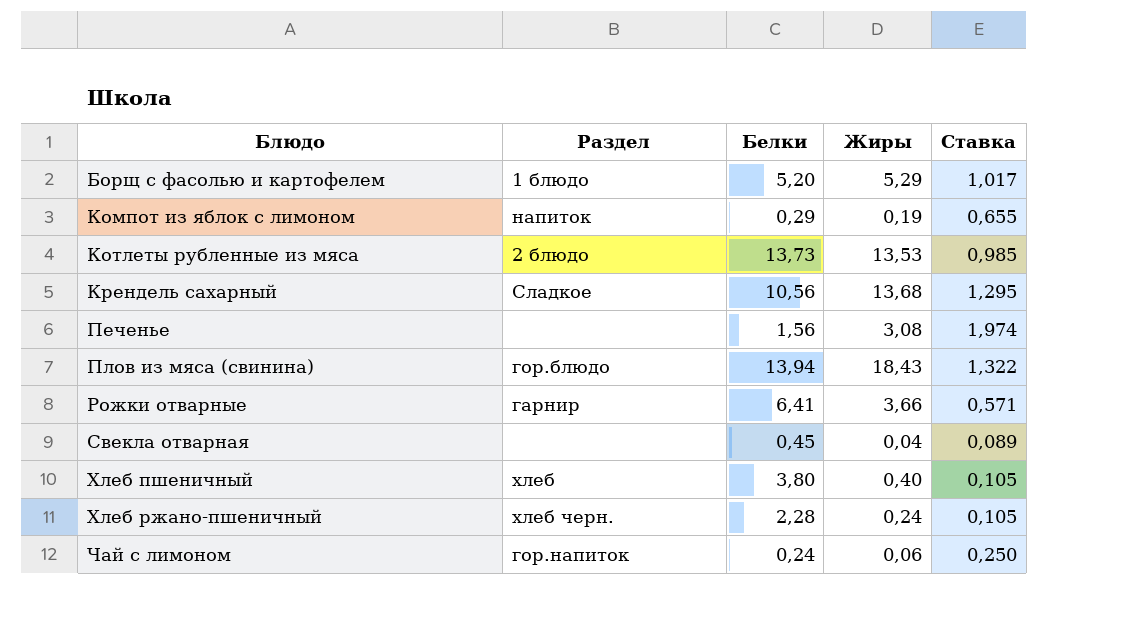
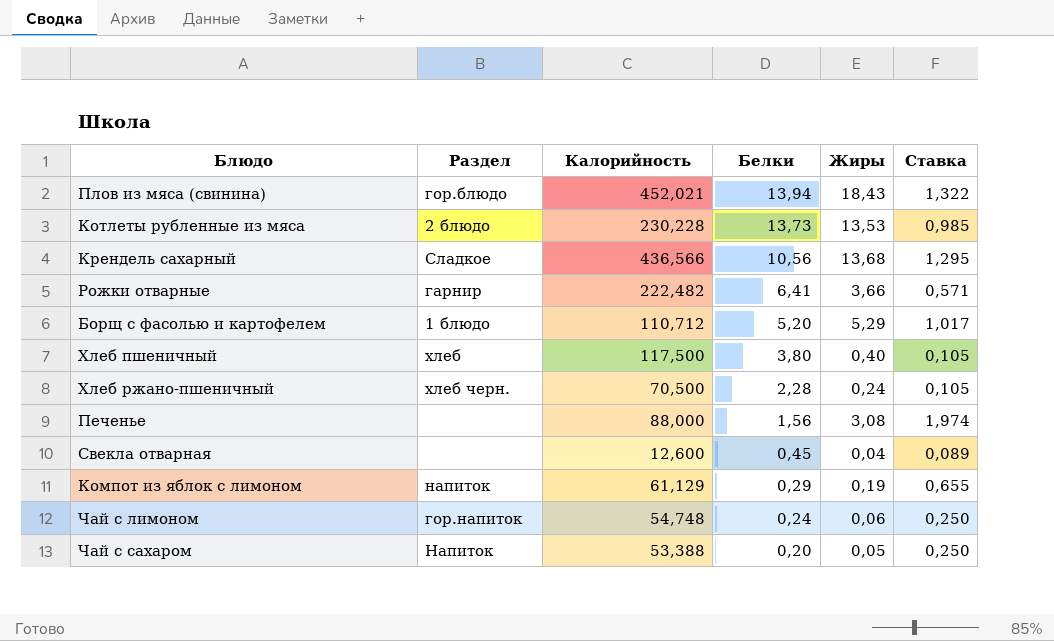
row order: Блюдо ascending -> Белки descending
column Калорийность | position: none -> 3
row Чай с сахаром: none -> Напиток | 53,388 | 0,20 | 0,05 | 0,250

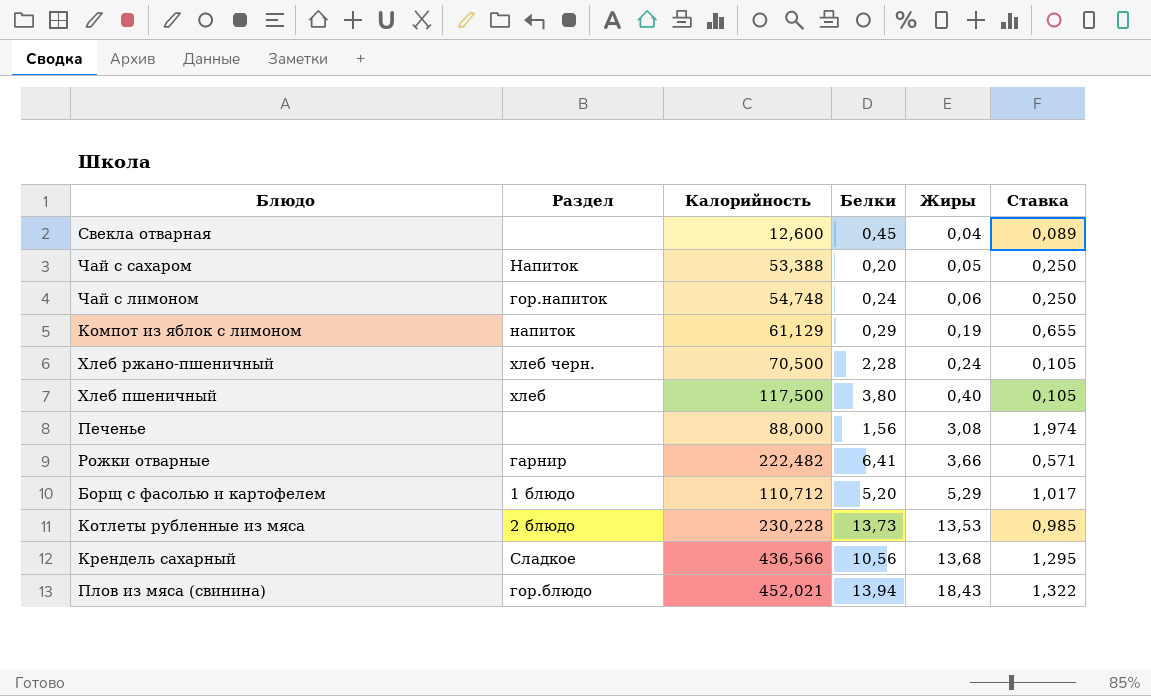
row order: Белки descending -> Жиры ascending

